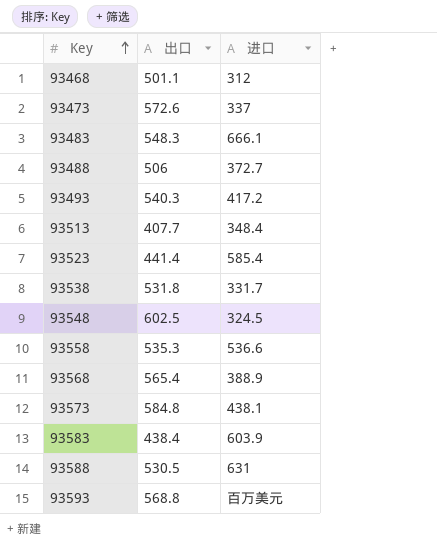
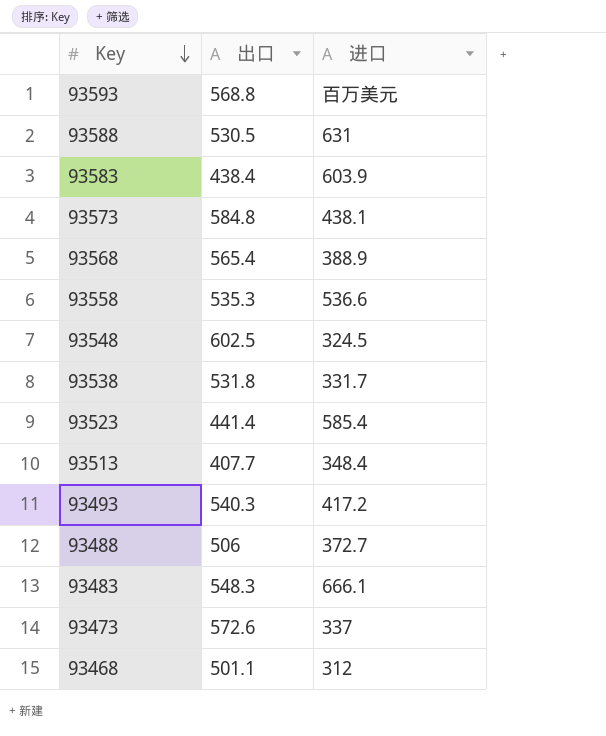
row order: Key ascending -> Key descending

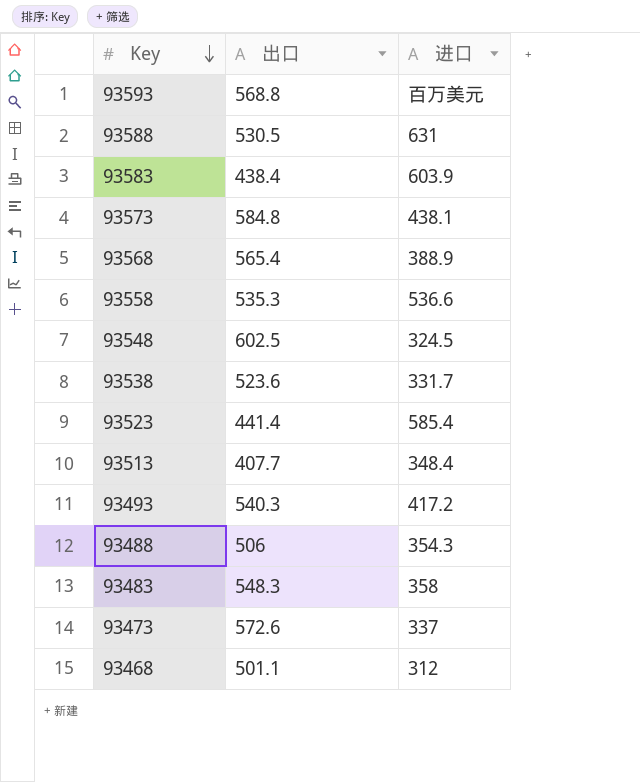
93538 | 出口: 531.8 -> 523.6
93488 | 进口: 372.7 -> 354.3
93483 | 进口: 666.1 -> 358

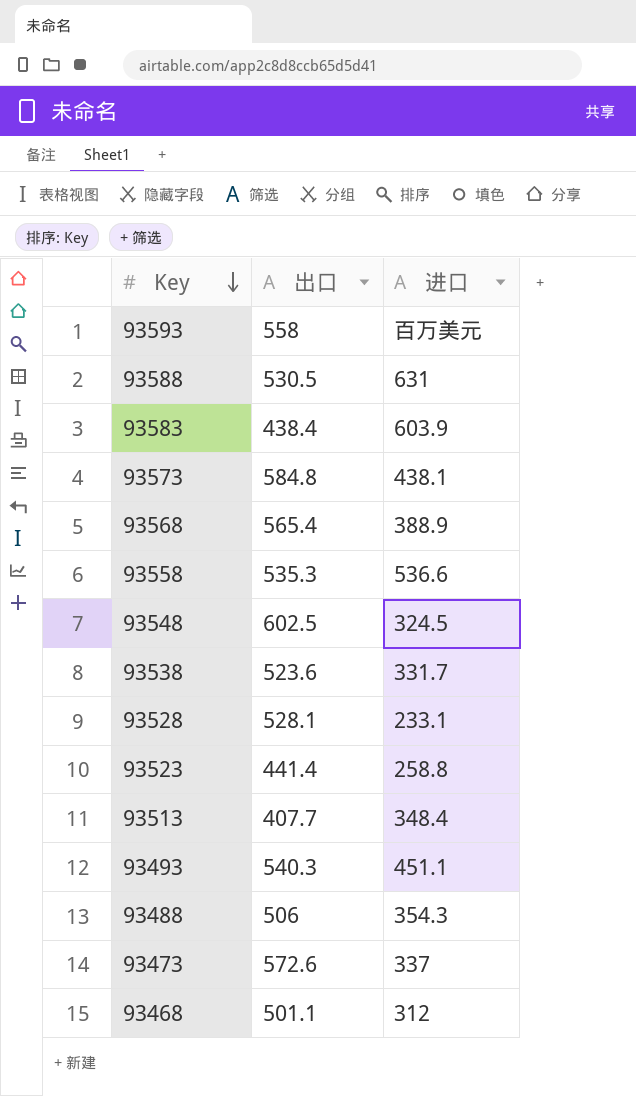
row 93483: 548.3 | 358 -> none
93593 | 出口: 568.8 -> 558
row 93528: none -> 528.1 | 233.1
93523 | 进口: 585.4 -> 258.8
93493 | 进口: 417.2 -> 451.1

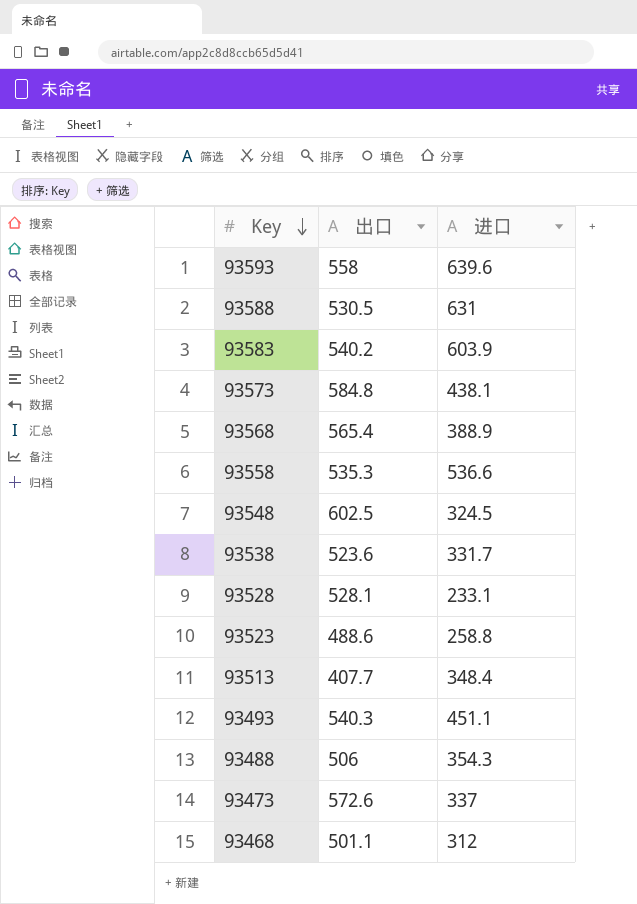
93593 | 进口: 百万美元 -> 639.6
93583 | 出口: 438.4 -> 540.2
93523 | 出口: 441.4 -> 488.6

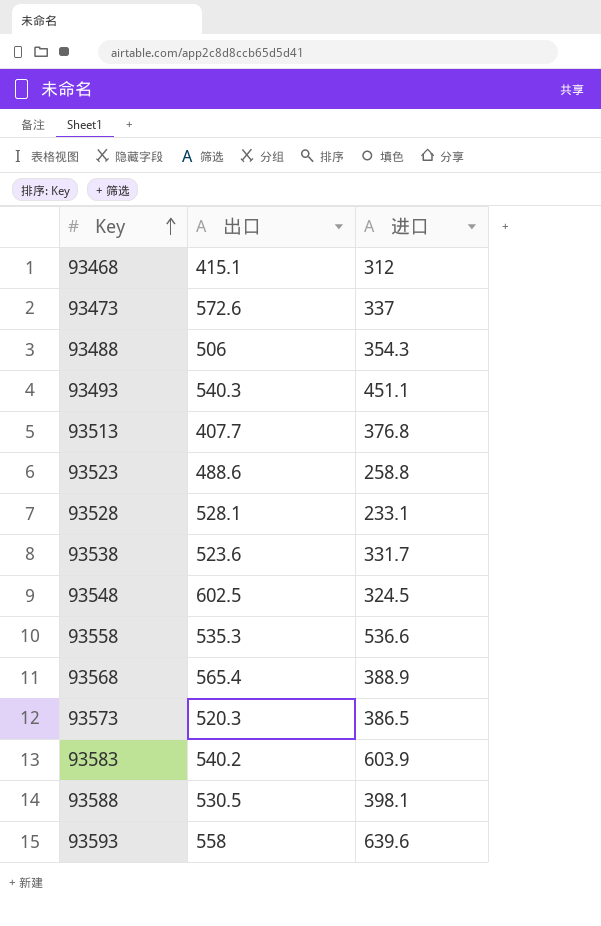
row order: Key descending -> Key ascending
93468 | 出口: 501.1 -> 415.1
93513 | 进口: 348.4 -> 376.8
93573 | 出口: 584.8 -> 520.3
93573 | 进口: 438.1 -> 386.5
93588 | 进口: 631 -> 398.1

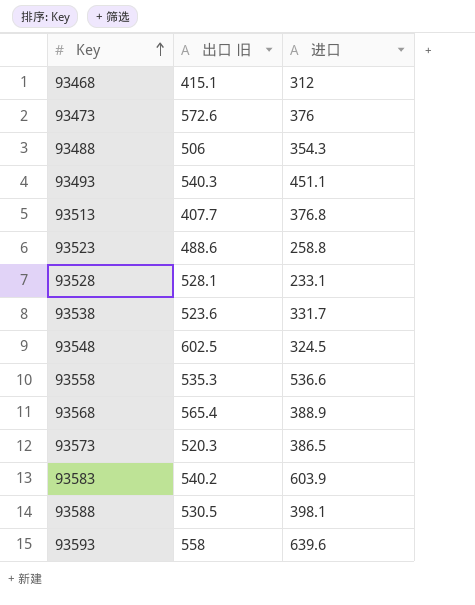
column name: 出口 -> 出口 旧
93473 | 进口: 337 -> 376

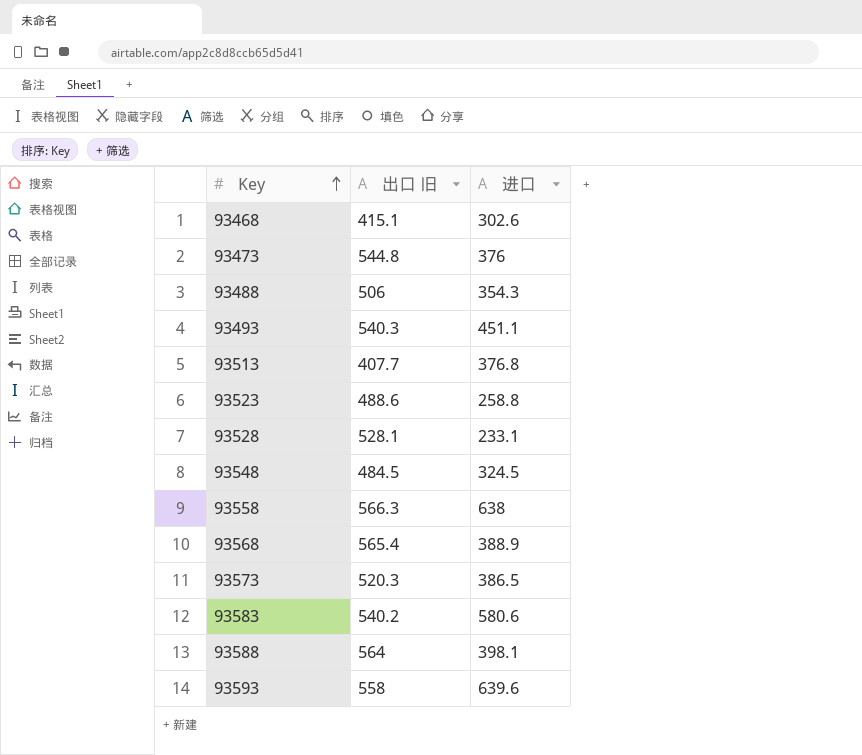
row 93538: 523.6 | 331.7 -> none
93468 | 进口: 312 -> 302.6
93473 | 出口 旧: 572.6 -> 544.8
93548 | 出口 旧: 602.5 -> 484.5
93558 | 出口 旧: 535.3 -> 566.3
93558 | 进口: 536.6 -> 638
93583 | 进口: 603.9 -> 580.6
93588 | 出口 旧: 530.5 -> 564

